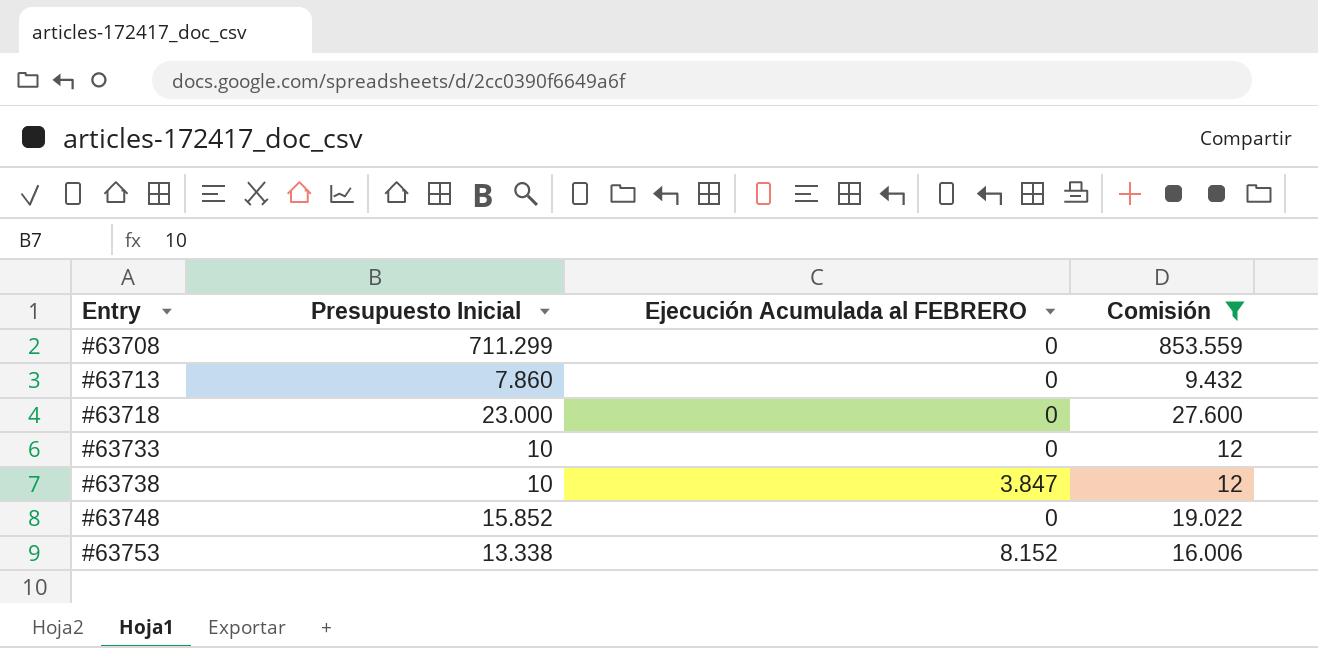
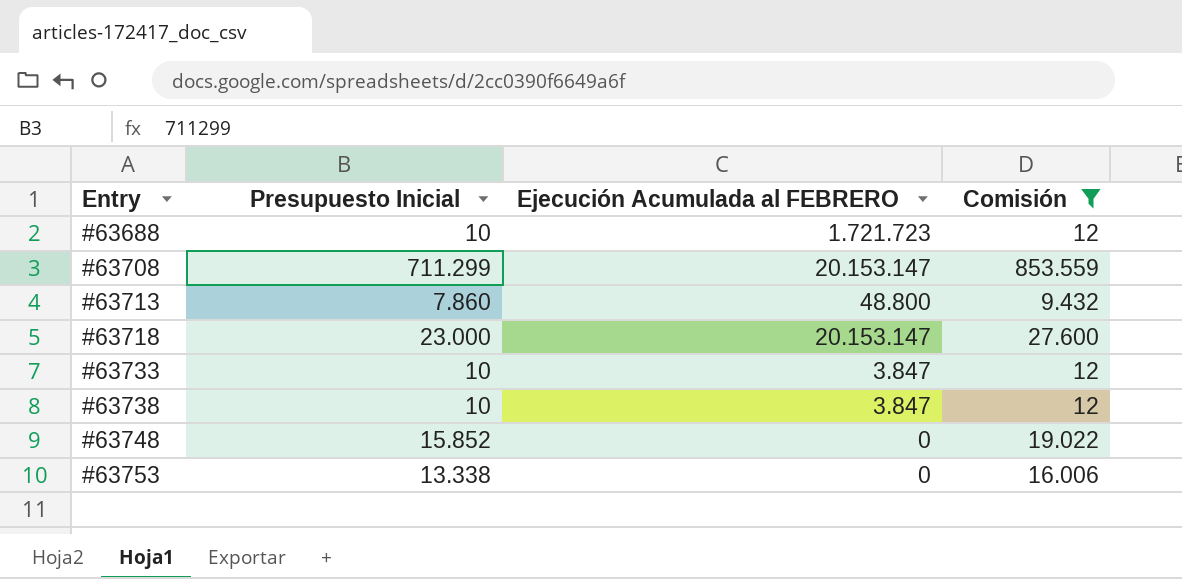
row #63688: none -> 10 | 1.721.723 | 12
#63708 | Ejecución Acumulada al FEBRERO: 0 -> 20.153.147
#63713 | Ejecución Acumulada al FEBRERO: 0 -> 48.800
#63718 | Ejecución Acumulada al FEBRERO: 0 -> 20.153.147
#63733 | Ejecución Acumulada al FEBRERO: 0 -> 3.847
#63753 | Ejecución Acumulada al FEBRERO: 8.152 -> 0

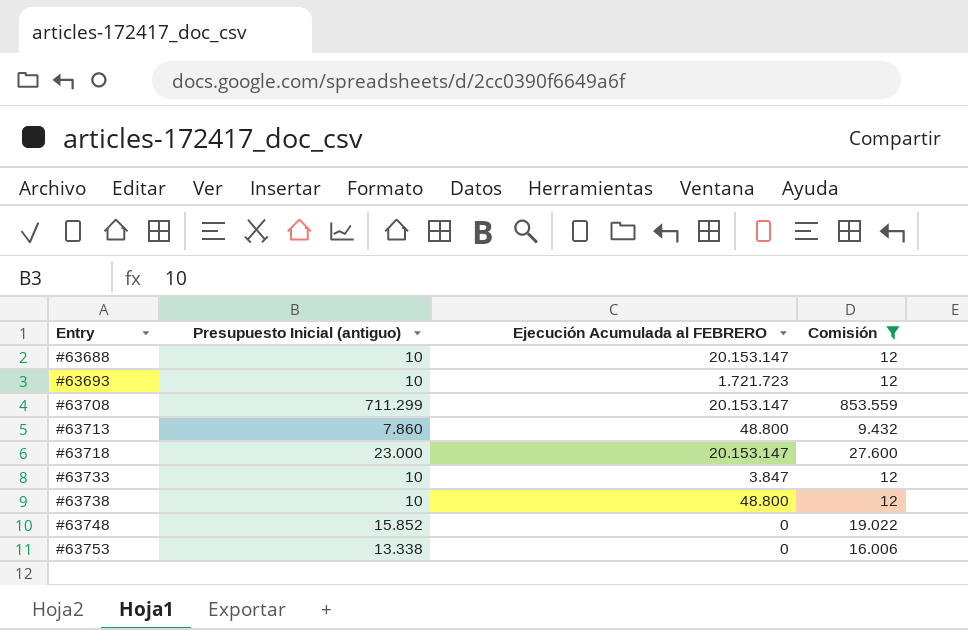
column name: Presupuesto Inicial -> Presupuesto Inicial (antiguo)
#63688 | Ejecución Acumulada al FEBRERO: 1.721.723 -> 20.153.147
row #63693: none -> 10 | 1.721.723 | 12
#63738 | Ejecución Acumulada al FEBRERO: 3.847 -> 48.800

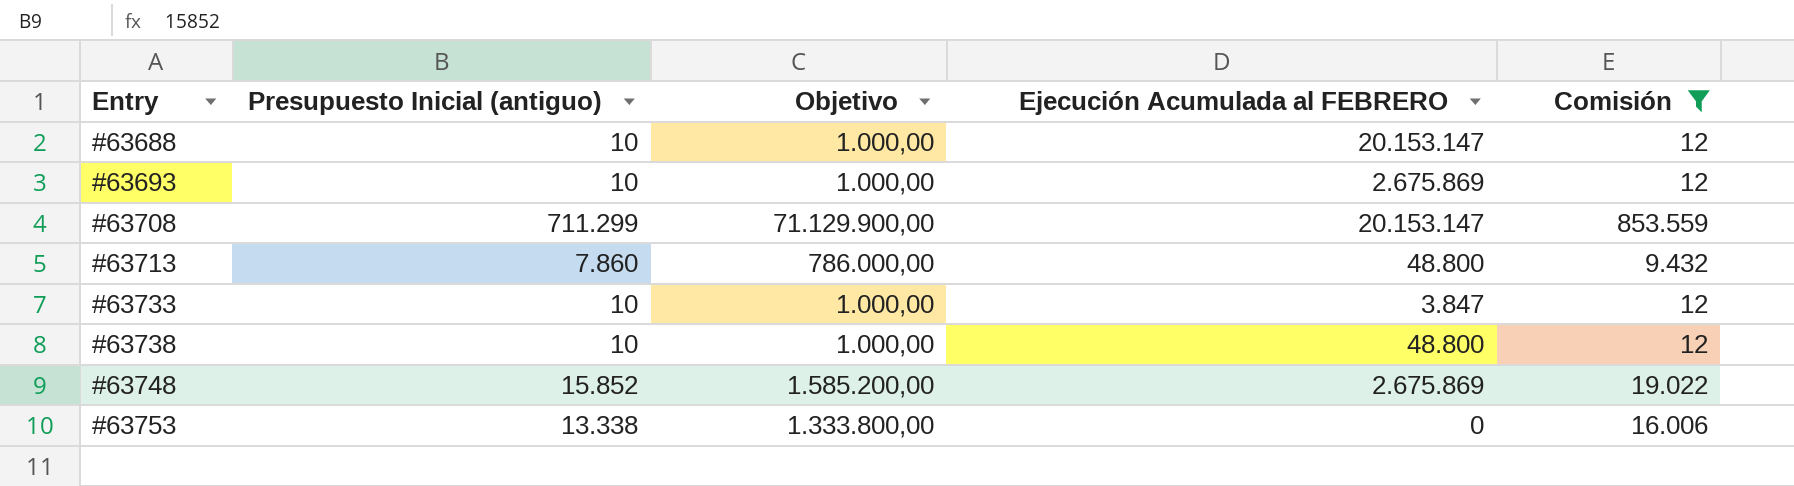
column Objetivo | formula: none -> [Presupuesto Inicial (antiguo)] * 100
row #63718: 23.000 | 20.153.147 | 27.600 -> none
#63693 | Ejecución Acumulada al FEBRERO: 1.721.723 -> 2.675.869
#63748 | Ejecución Acumulada al FEBRERO: 0 -> 2.675.869

